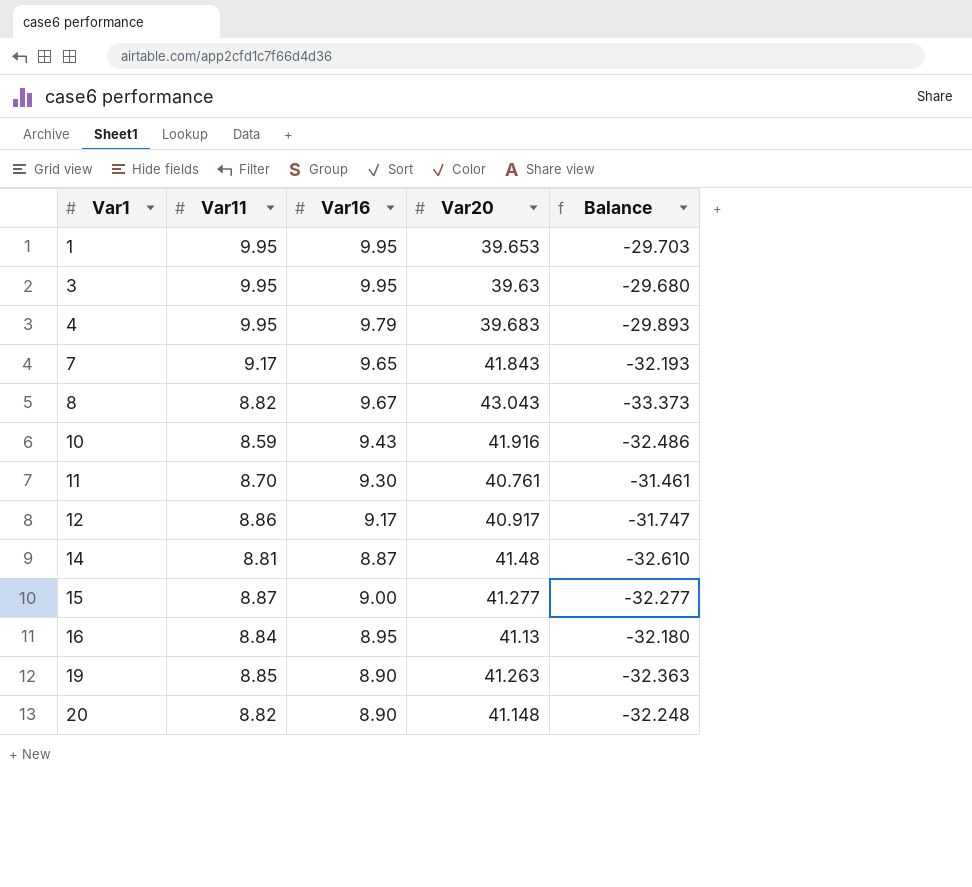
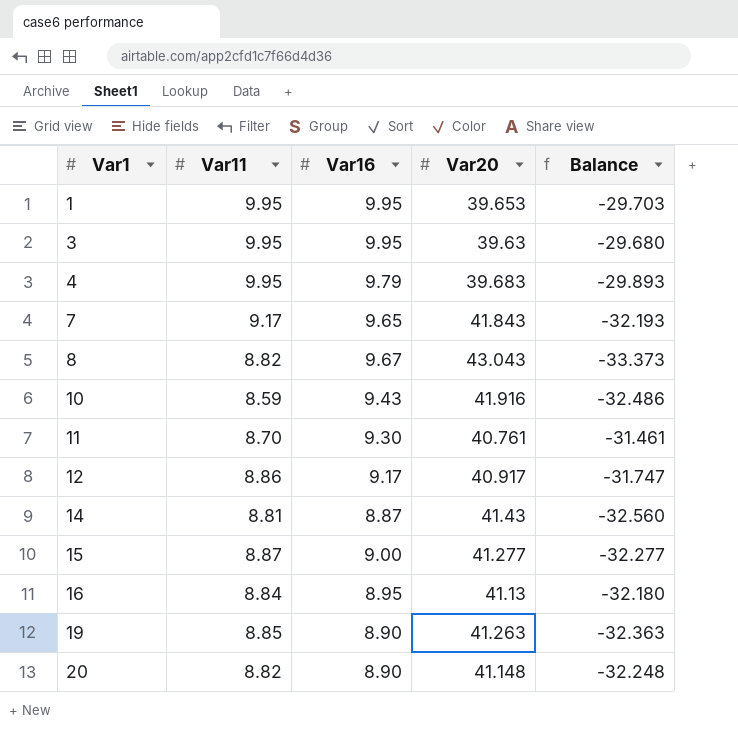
14 | Var20: 41.48 -> 41.43
14 | Balance: -32.610 -> -32.560

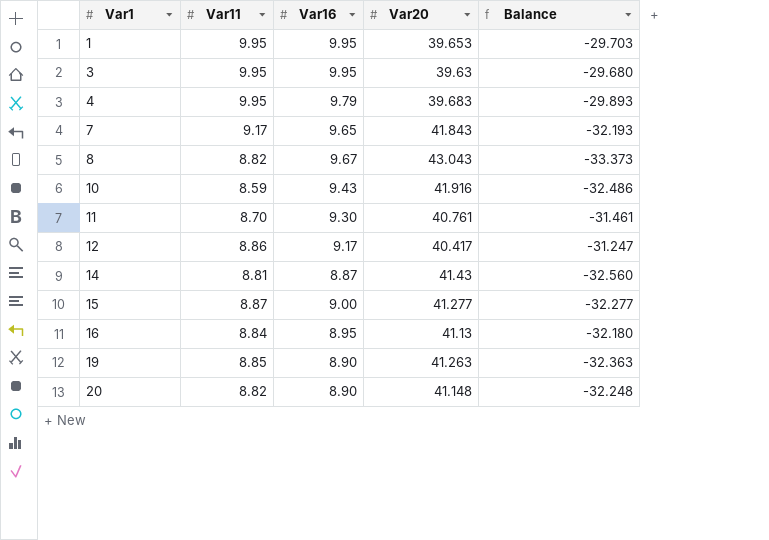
12 | Var20: 40.917 -> 40.417
12 | Balance: -31.747 -> -31.247

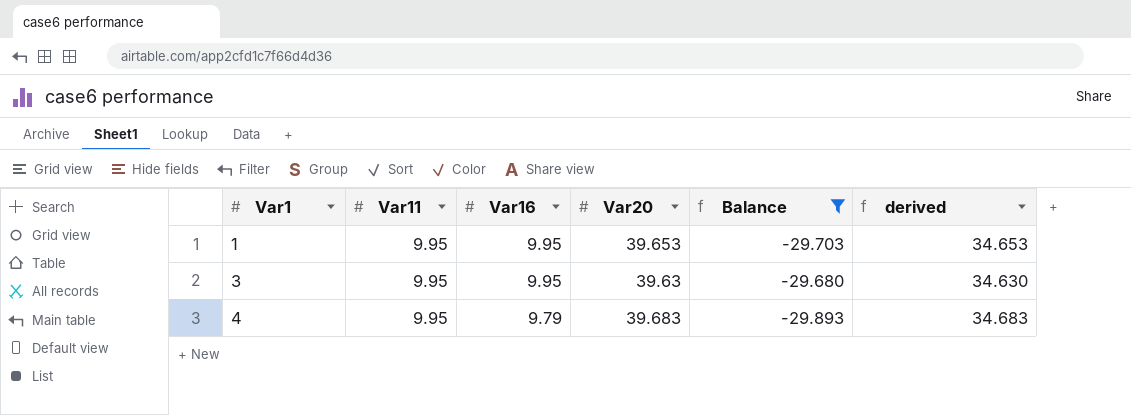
filter: none -> Balance >= -29.893
column derived | formula: none -> [Var20] - 5

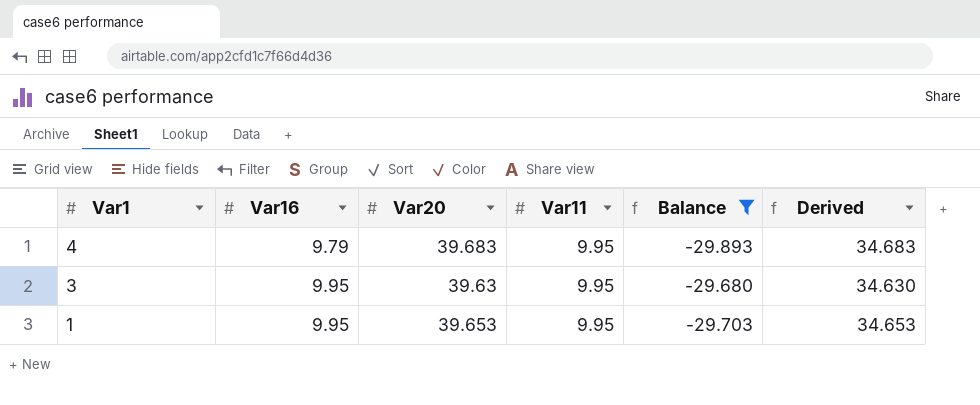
row order: Var1 ascending -> Var1 descending
column Var11 | position: 2 -> 4
column name: derived -> Derived

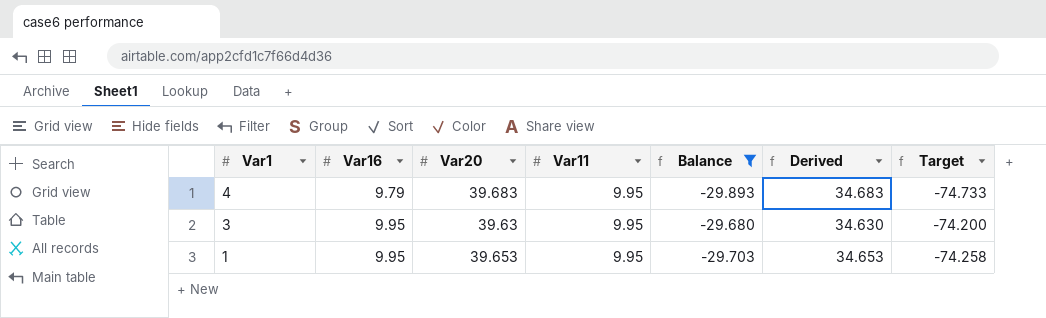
column Target | formula: none -> [Balance] * 2.5

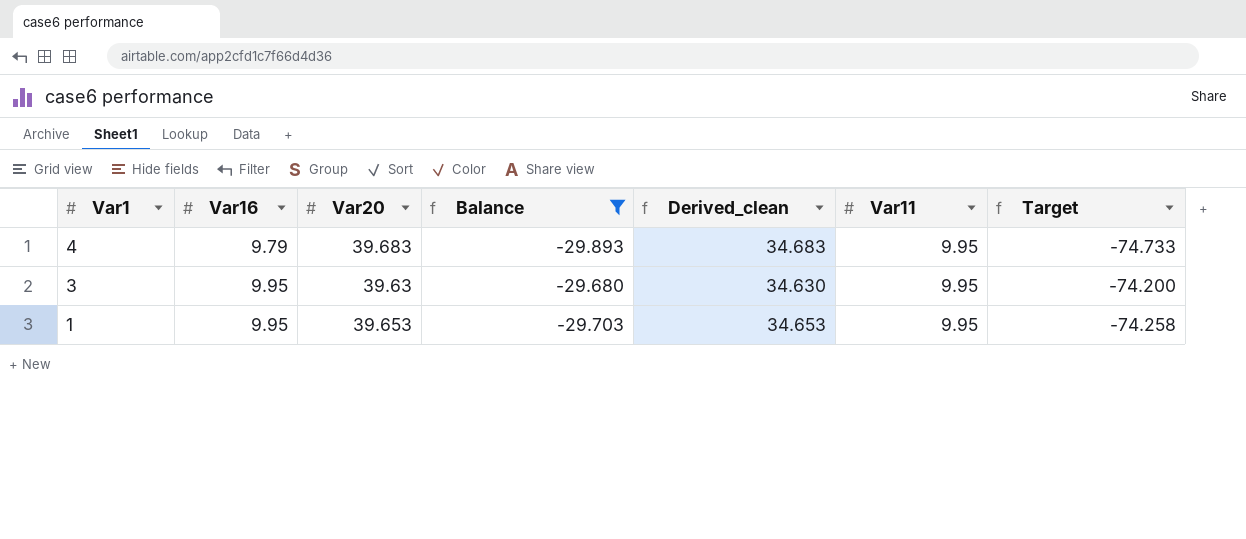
column name: Derived -> Derived_clean
column Var11 | position: 4 -> 6

